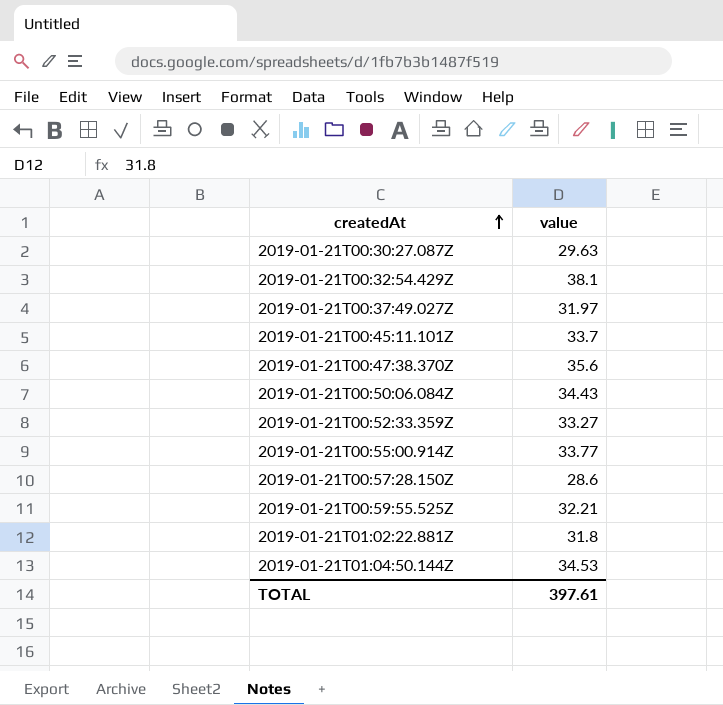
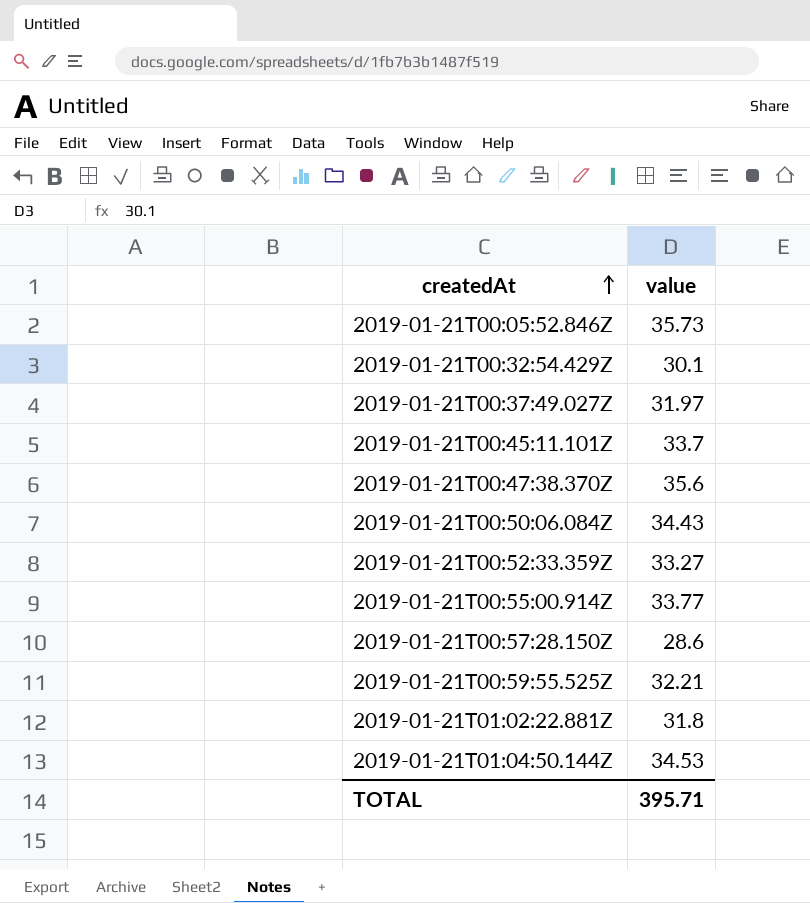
row 2019-01-21T00:30:27.087Z: 29.63 -> none
row 2019-01-21T00:05:52.846Z: none -> 35.73
2019-01-21T00:32:54.429Z | value: 38.1 -> 30.1
TOTAL | value: 397.61 -> 395.71

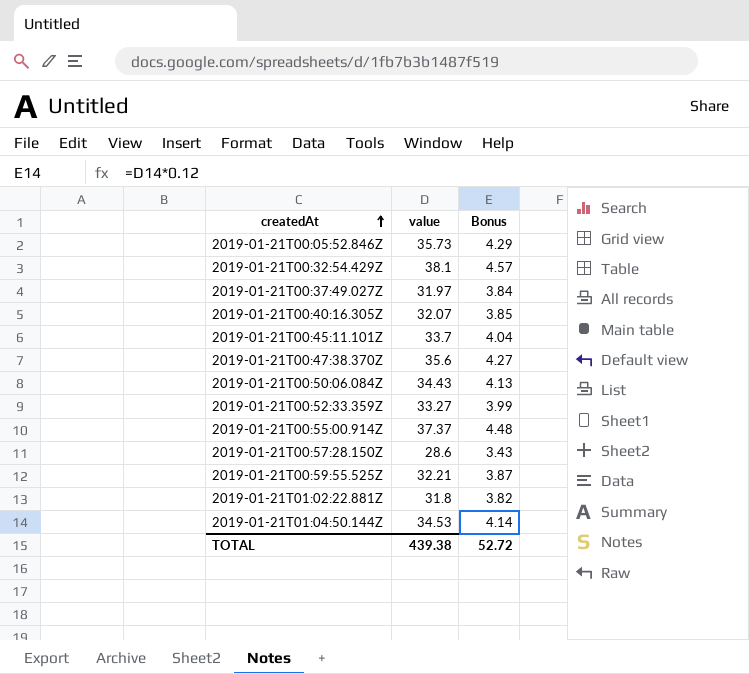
column Bonus | formula: none -> [value] * 0.12
2019-01-21T00:32:54.429Z | value: 30.1 -> 38.1
row 2019-01-21T00:40:16.305Z: none -> 32.07 | 3.85
2019-01-21T00:55:00.914Z | value: 33.77 -> 37.37
TOTAL | value: 395.71 -> 439.38

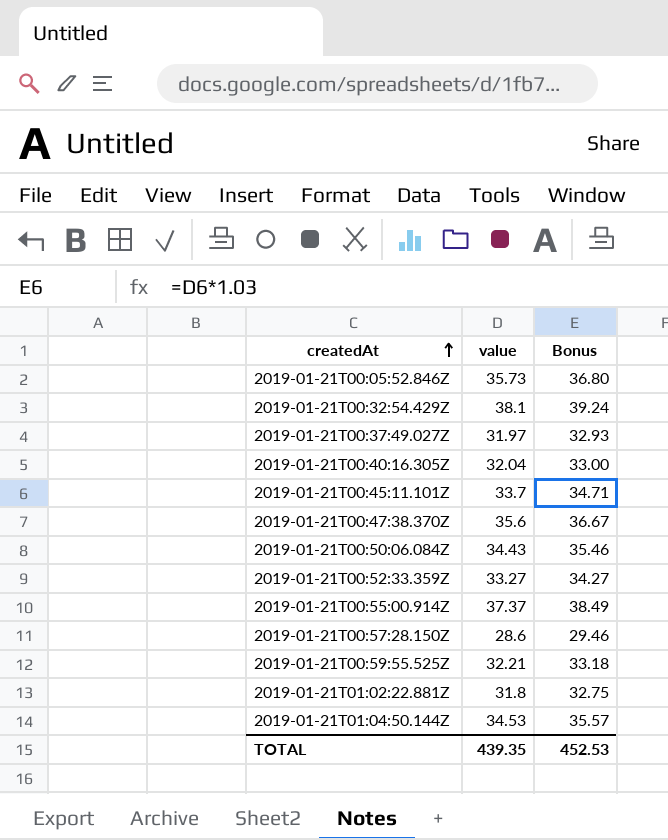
column Bonus | formula: [value] * 0.12 -> [value] * 1.03
2019-01-21T00:40:16.305Z | value: 32.07 -> 32.04
TOTAL | value: 439.38 -> 439.35
TOTAL | Bonus: 52.72 -> 452.53

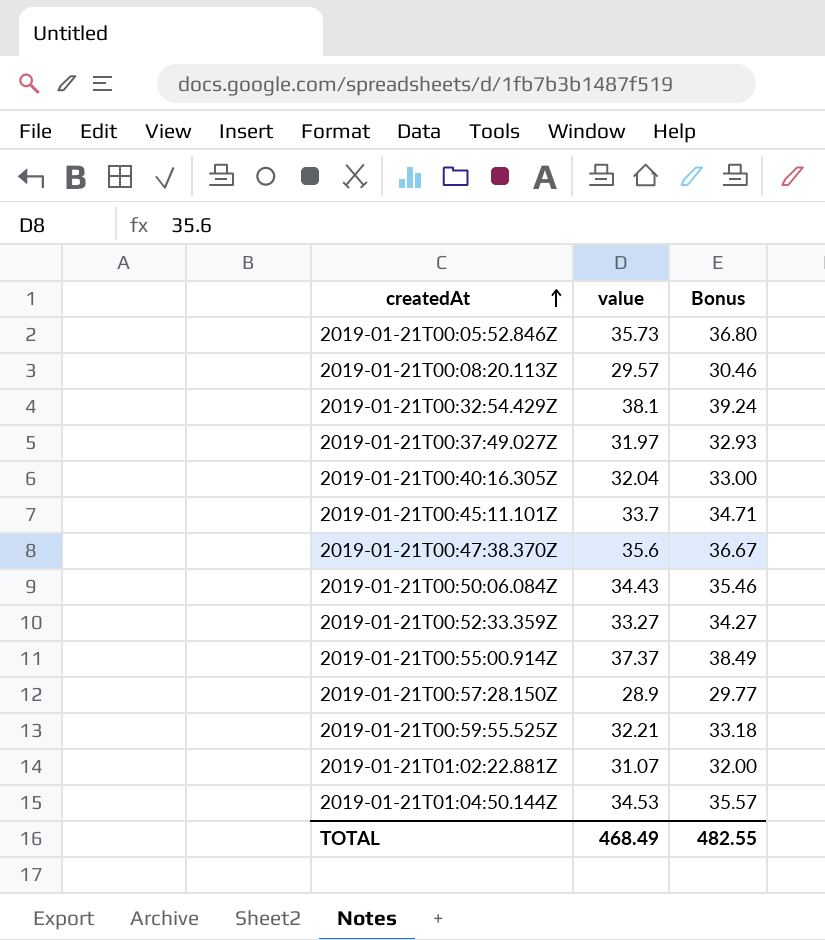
row 2019-01-21T00:08:20.113Z: none -> 29.57 | 30.46
2019-01-21T00:57:28.150Z | value: 28.6 -> 28.9
2019-01-21T00:57:28.150Z | Bonus: 29.46 -> 29.77
2019-01-21T01:02:22.881Z | value: 31.8 -> 31.07
2019-01-21T01:02:22.881Z | Bonus: 32.75 -> 32.00
TOTAL | value: 439.35 -> 468.49
TOTAL | Bonus: 452.53 -> 482.55

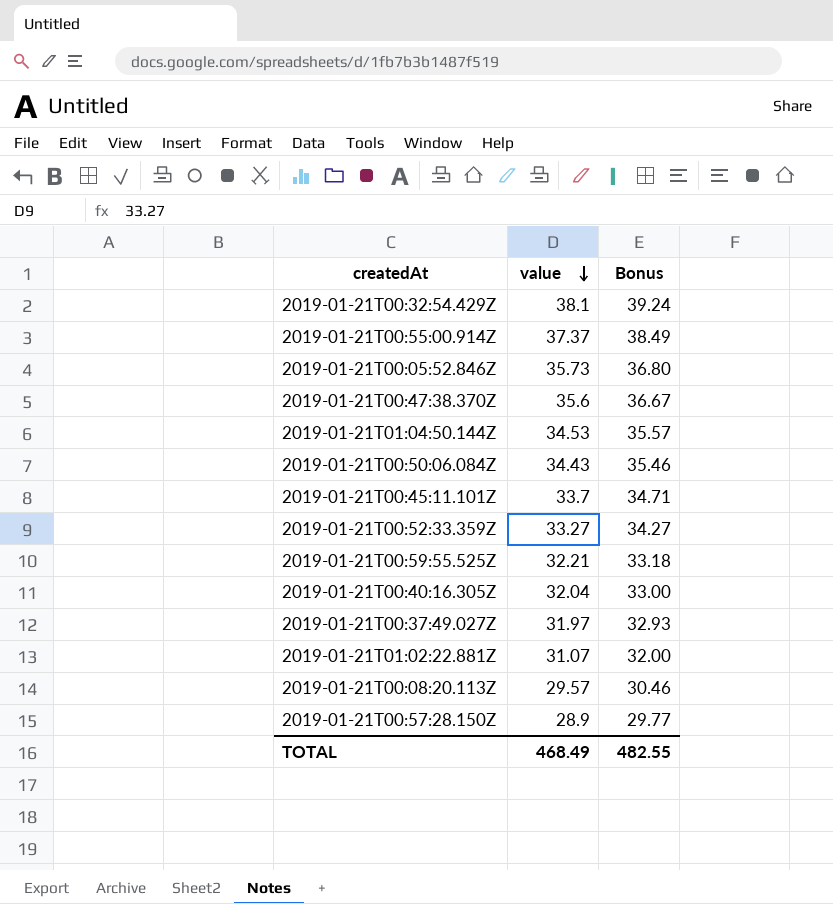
row order: createdAt ascending -> value descending

